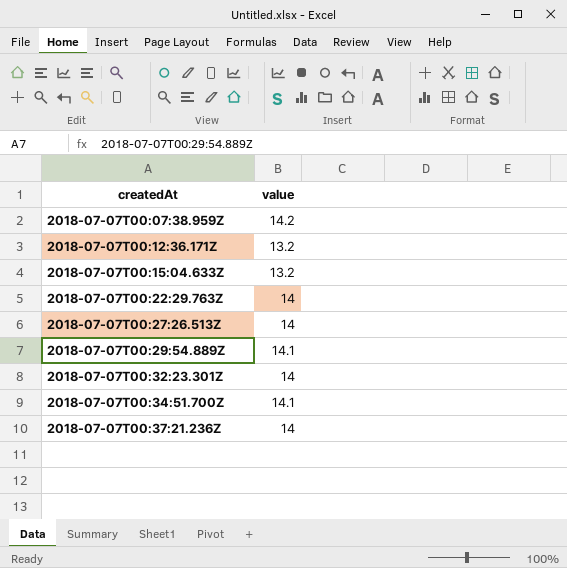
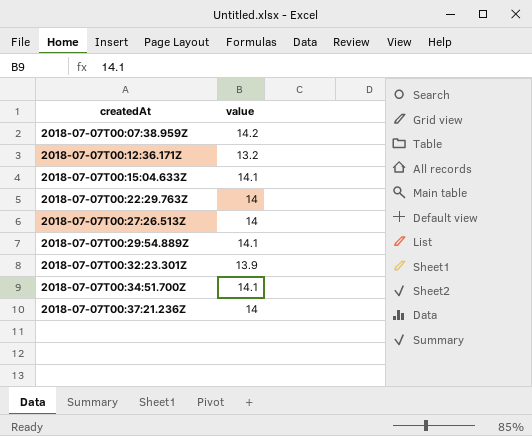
2018-07-07T00:15:04.633Z | value: 13.2 -> 14.1
2018-07-07T00:32:23.301Z | value: 14 -> 13.9

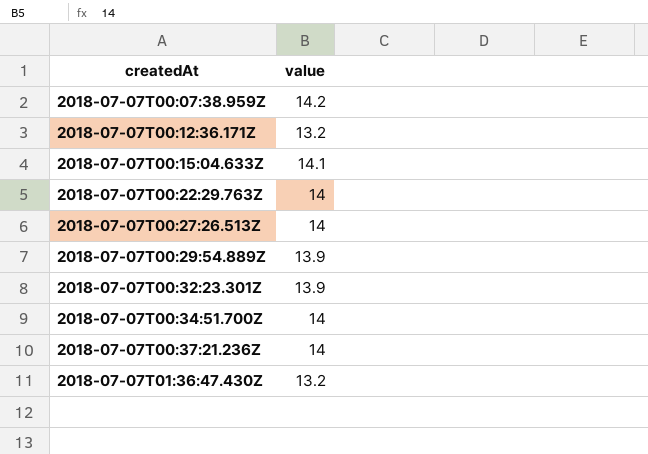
2018-07-07T00:29:54.889Z | value: 14.1 -> 13.9
2018-07-07T00:34:51.700Z | value: 14.1 -> 14
row 2018-07-07T01:36:47.430Z: none -> 13.2

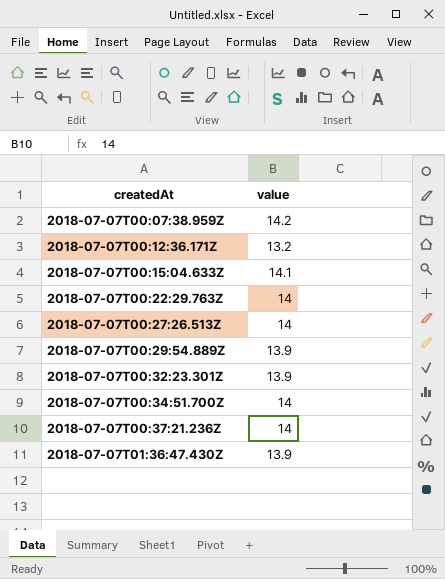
2018-07-07T01:36:47.430Z | value: 13.2 -> 13.9

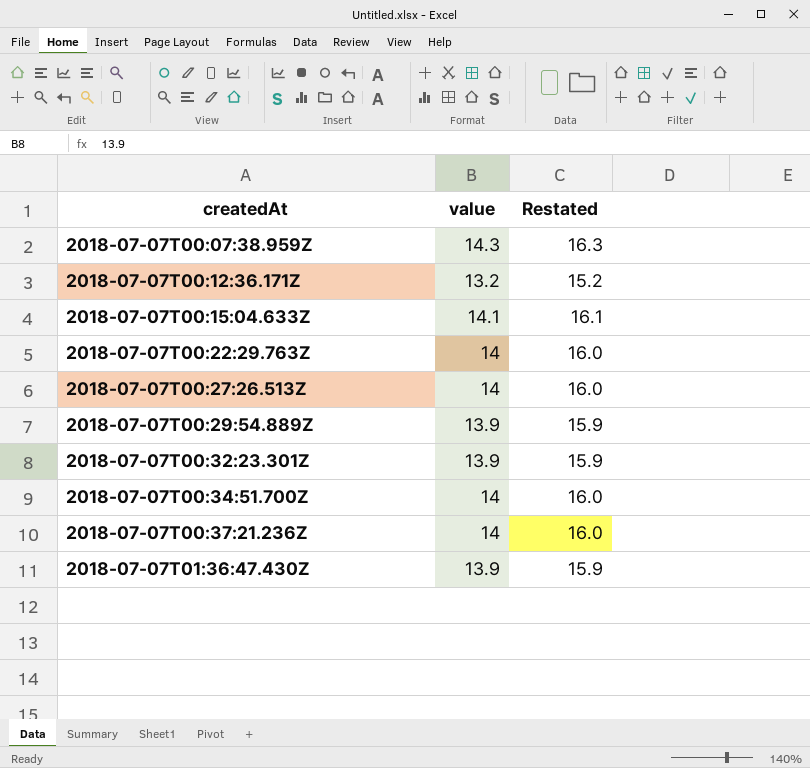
column Restated | formula: none -> [value] + 2
2018-07-07T00:07:38.959Z | value: 14.2 -> 14.3

